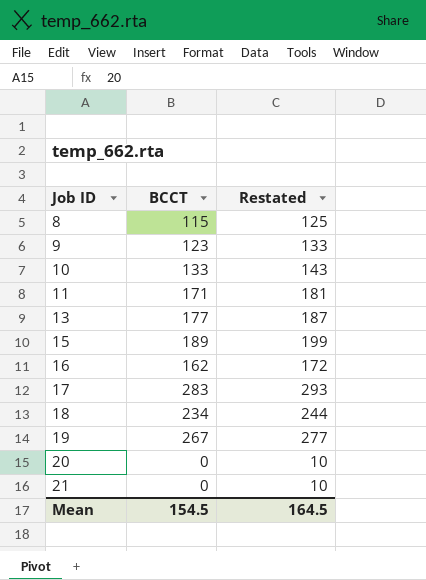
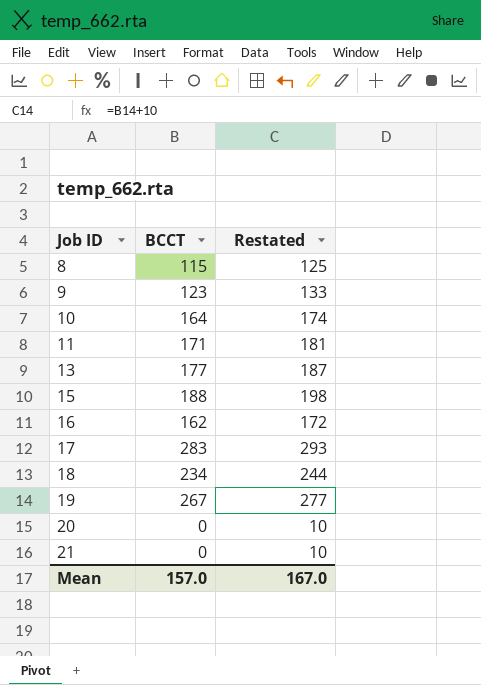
10 | BCCT: 133 -> 164
10 | Restated: 143 -> 174
15 | BCCT: 189 -> 188
15 | Restated: 199 -> 198
Mean | BCCT: 154.5 -> 157.0
Mean | Restated: 164.5 -> 167.0

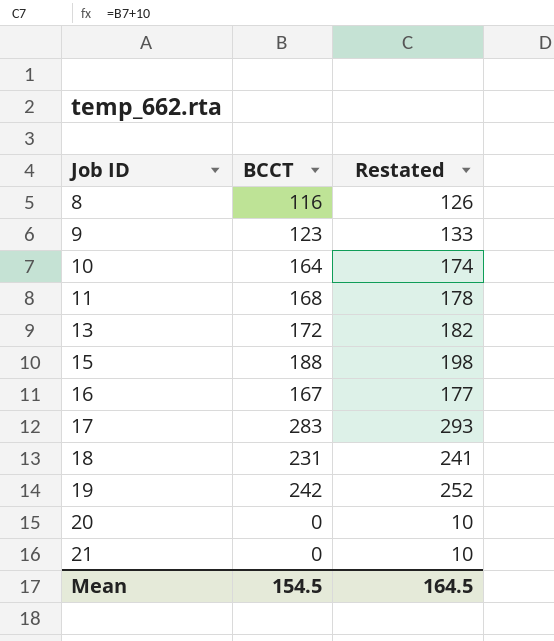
8 | BCCT: 115 -> 116
8 | Restated: 125 -> 126
11 | BCCT: 171 -> 168
11 | Restated: 181 -> 178
13 | BCCT: 177 -> 172
13 | Restated: 187 -> 182
16 | BCCT: 162 -> 167
16 | Restated: 172 -> 177
18 | BCCT: 234 -> 231
18 | Restated: 244 -> 241
19 | BCCT: 267 -> 242
19 | Restated: 277 -> 252
Mean | BCCT: 157.0 -> 154.5
Mean | Restated: 167.0 -> 164.5

